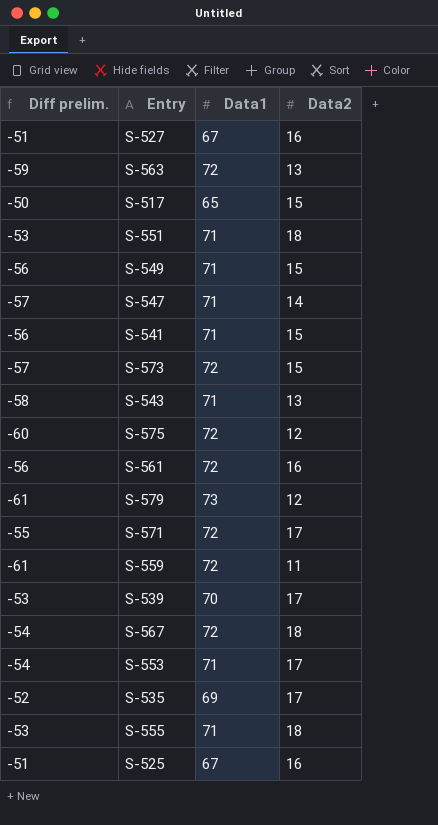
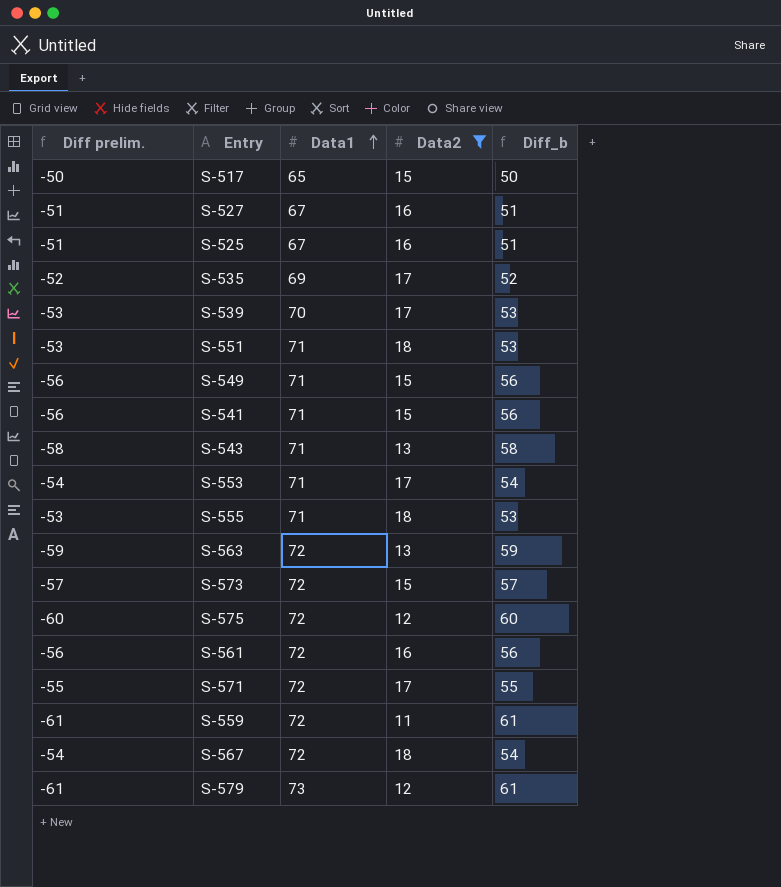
filter: none -> Data2 != 14
row order: none -> Data1 ascending
column Diff_b | formula: none -> [Data1] - [Data2]

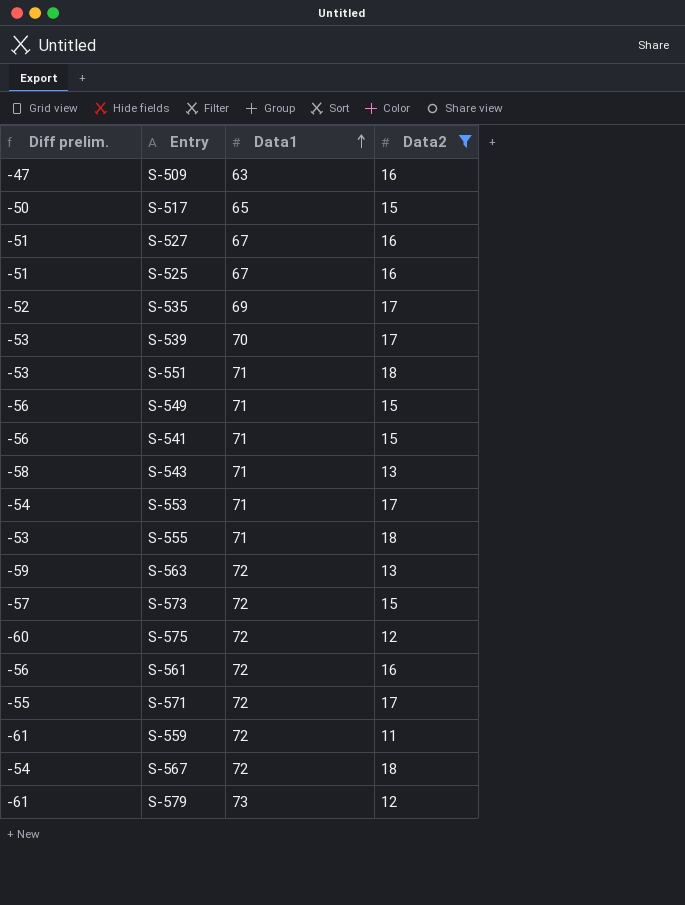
column Diff_b | formula: [Data1] - [Data2] -> none
row S-509: none -> -47 | 63 | 16

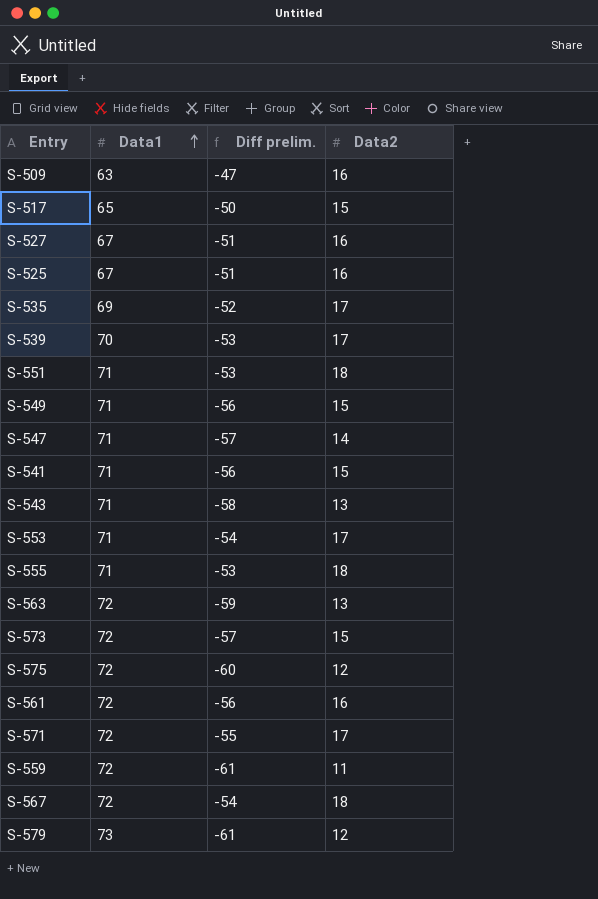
filter: Data2 != 14 -> none
column Diff prelim. | position: 1 -> 3

